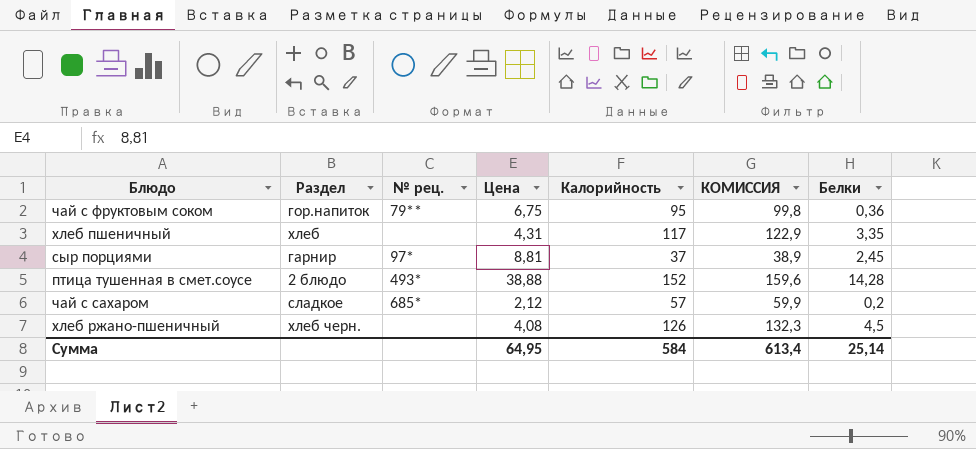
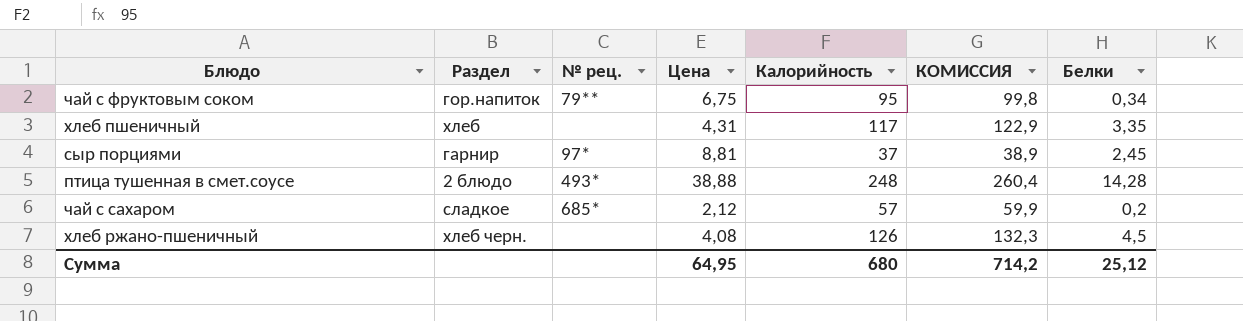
чай с фруктовым соком | Белки: 0,36 -> 0,34
птица тушенная в смет.соусе | Калорийность: 152 -> 248
птица тушенная в смет.соусе | КОМИССИЯ: 159,6 -> 260,4
Сумма | Калорийность: 584 -> 680
Сумма | КОМИССИЯ: 613,4 -> 714,2
Сумма | Белки: 25,14 -> 25,12

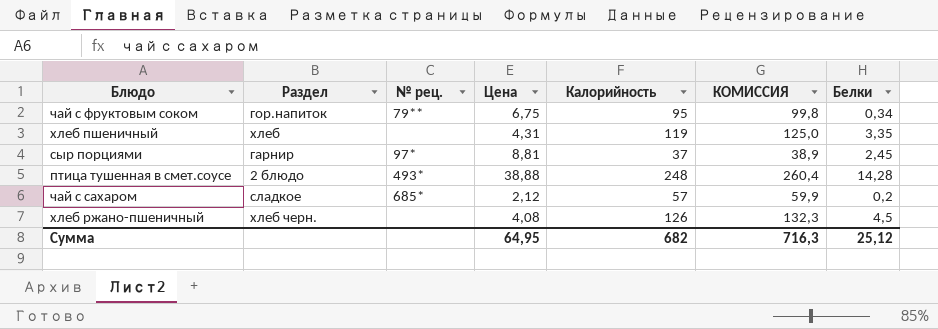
хлеб пшеничный | Калорийность: 117 -> 119
хлеб пшеничный | КОМИССИЯ: 122,9 -> 125,0
Сумма | Калорийность: 680 -> 682
Сумма | КОМИССИЯ: 714,2 -> 716,3

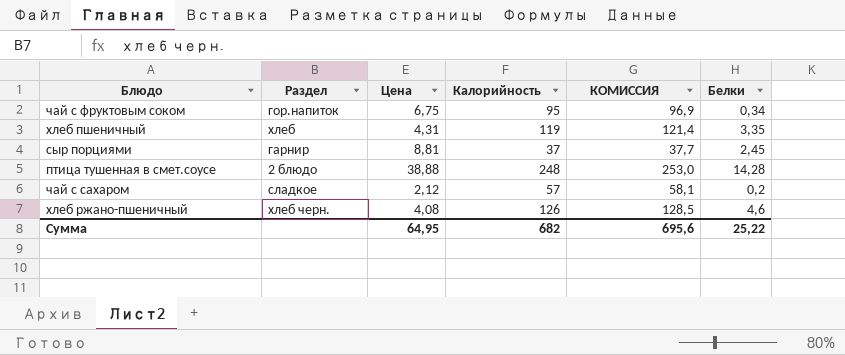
column № рец. | position: 3 -> none
column КОМИССИЯ | formula: [Калорийность] * 1,05 -> [Калорийность] * 1,02
хлеб ржано-пшеничный | Белки: 4,5 -> 4,6
Сумма | КОМИССИЯ: 716,3 -> 695,6
Сумма | Белки: 25,12 -> 25,22

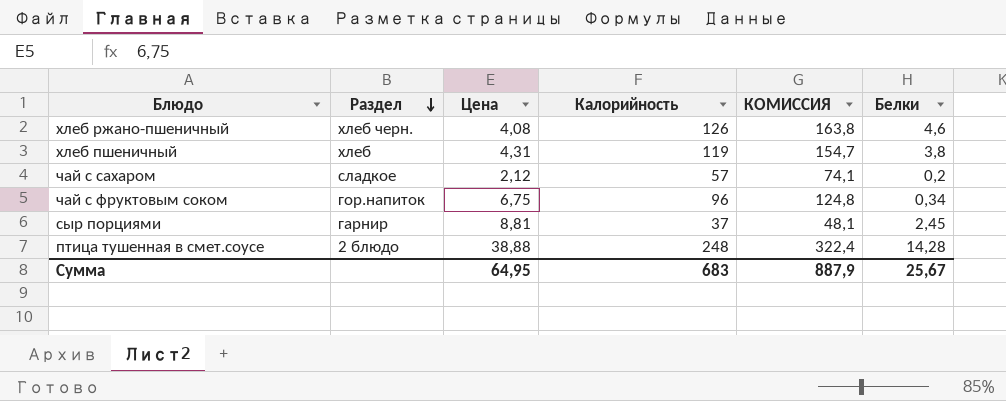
row order: none -> Раздел descending
column КОМИССИЯ | formula: [Калорийность] * 1,02 -> [Калорийность] * 1,3
хлеб пшеничный | Белки: 3,35 -> 3,8
чай с фруктовым соком | Калорийность: 95 -> 96
Сумма | Калорийность: 682 -> 683
Сумма | КОМИССИЯ: 695,6 -> 887,9
Сумма | Белки: 25,22 -> 25,67

